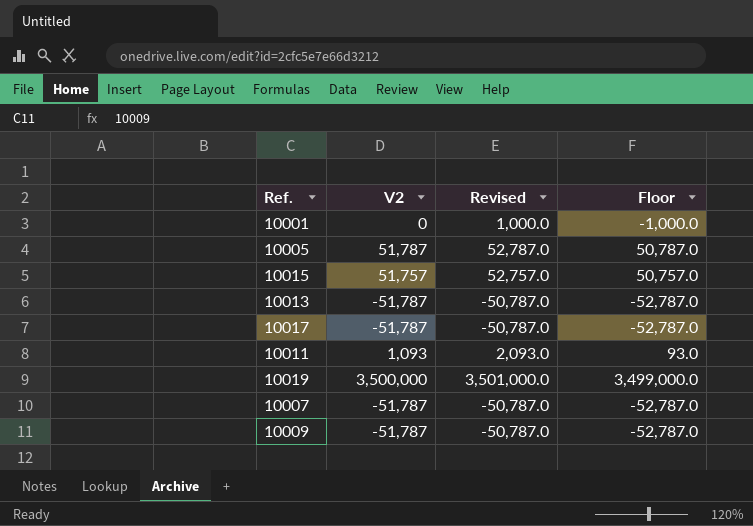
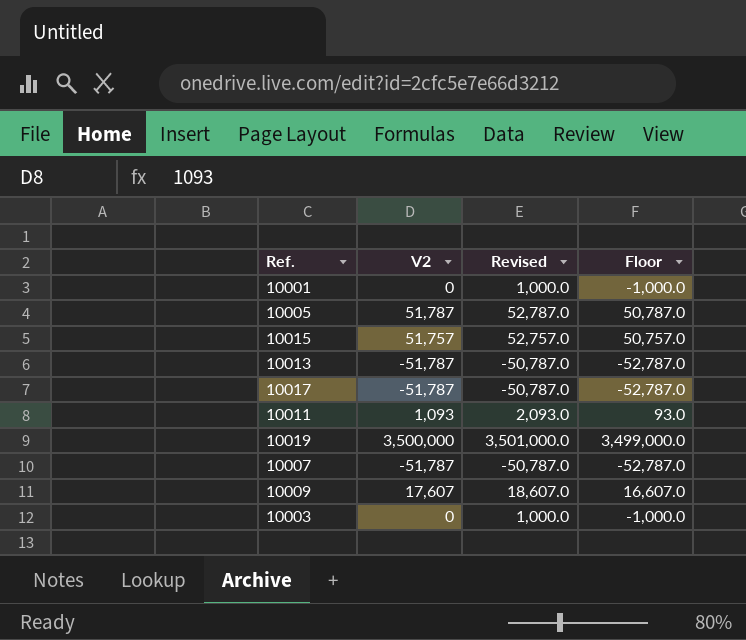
10009 | V2: -51,787 -> 17,607
10009 | Revised: -50,787.0 -> 18,607.0
10009 | Floor: -52,787.0 -> 16,607.0
row 10003: none -> 0 | 1,000.0 | -1,000.0

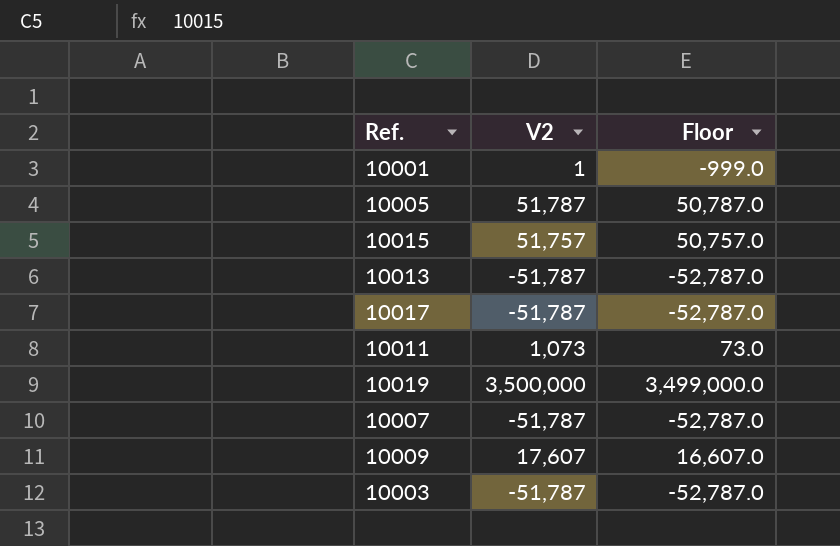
column Revised | formula: [V2] + 1000 -> none
10001 | V2: 0 -> 1
10001 | Floor: -1,000.0 -> -999.0
10011 | V2: 1,093 -> 1,073
10011 | Floor: 93.0 -> 73.0
10003 | V2: 0 -> -51,787
10003 | Floor: -1,000.0 -> -52,787.0

